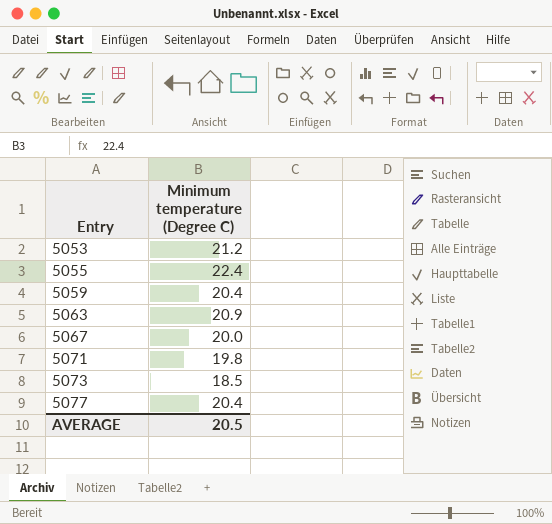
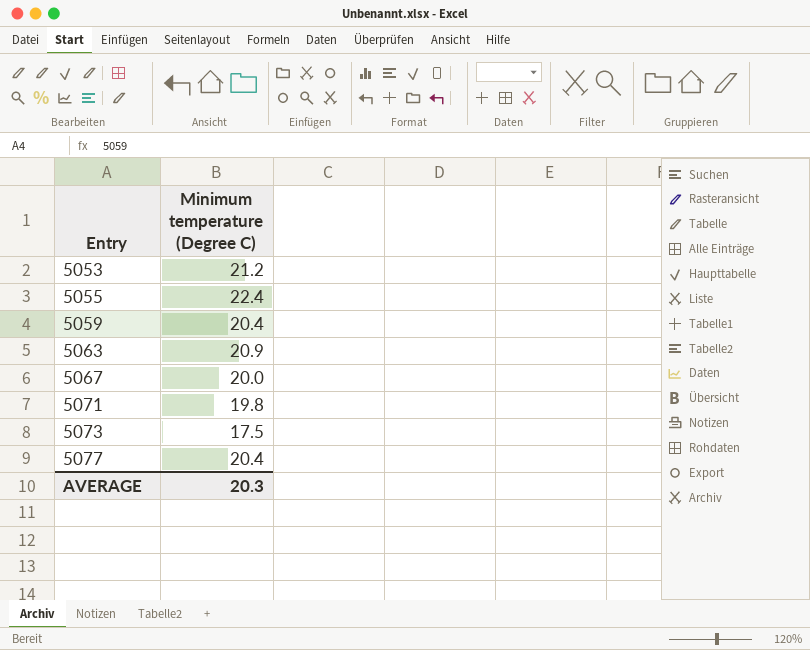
5073 | Minimum temperature (Degree C): 18.5 -> 17.5
AVERAGE | Minimum temperature (Degree C): 20.5 -> 20.3

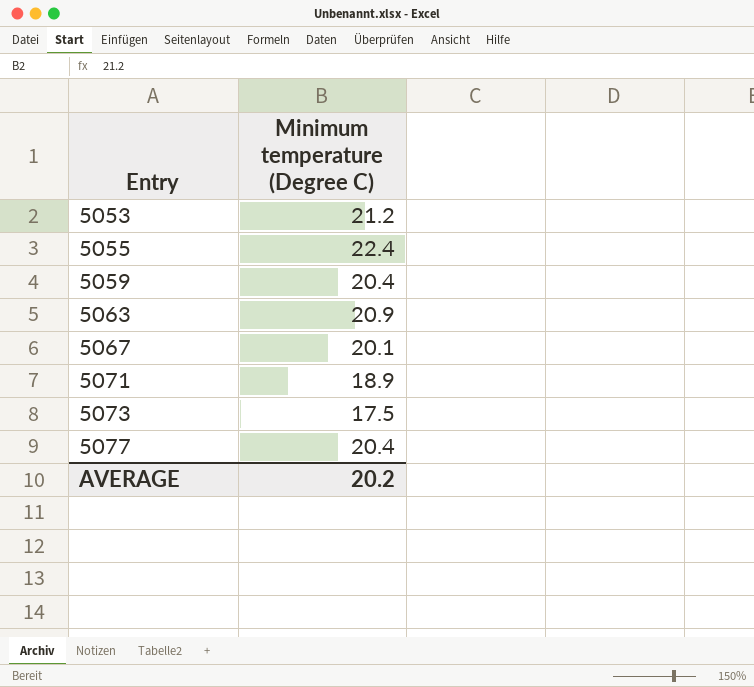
5067 | Minimum temperature (Degree C): 20.0 -> 20.1
5071 | Minimum temperature (Degree C): 19.8 -> 18.9
AVERAGE | Minimum temperature (Degree C): 20.3 -> 20.2

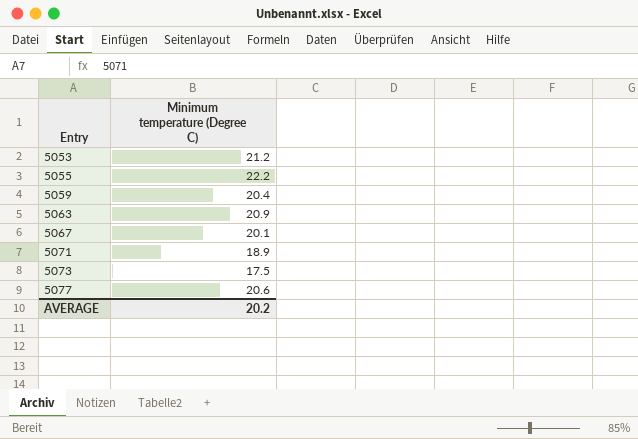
5055 | Minimum temperature (Degree C): 22.4 -> 22.2
5077 | Minimum temperature (Degree C): 20.4 -> 20.6

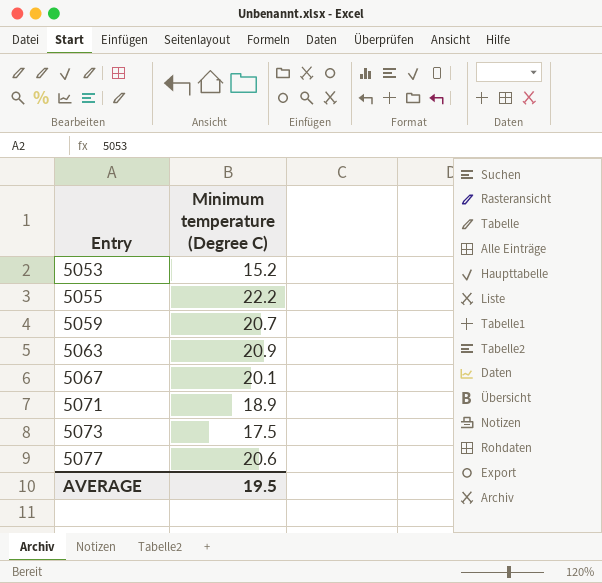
5053 | Minimum temperature (Degree C): 21.2 -> 15.2
5059 | Minimum temperature (Degree C): 20.4 -> 20.7
AVERAGE | Minimum temperature (Degree C): 20.2 -> 19.5

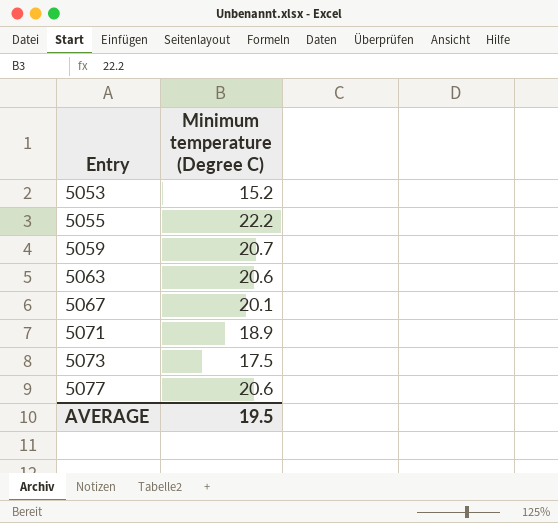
5063 | Minimum temperature (Degree C): 20.9 -> 20.6

